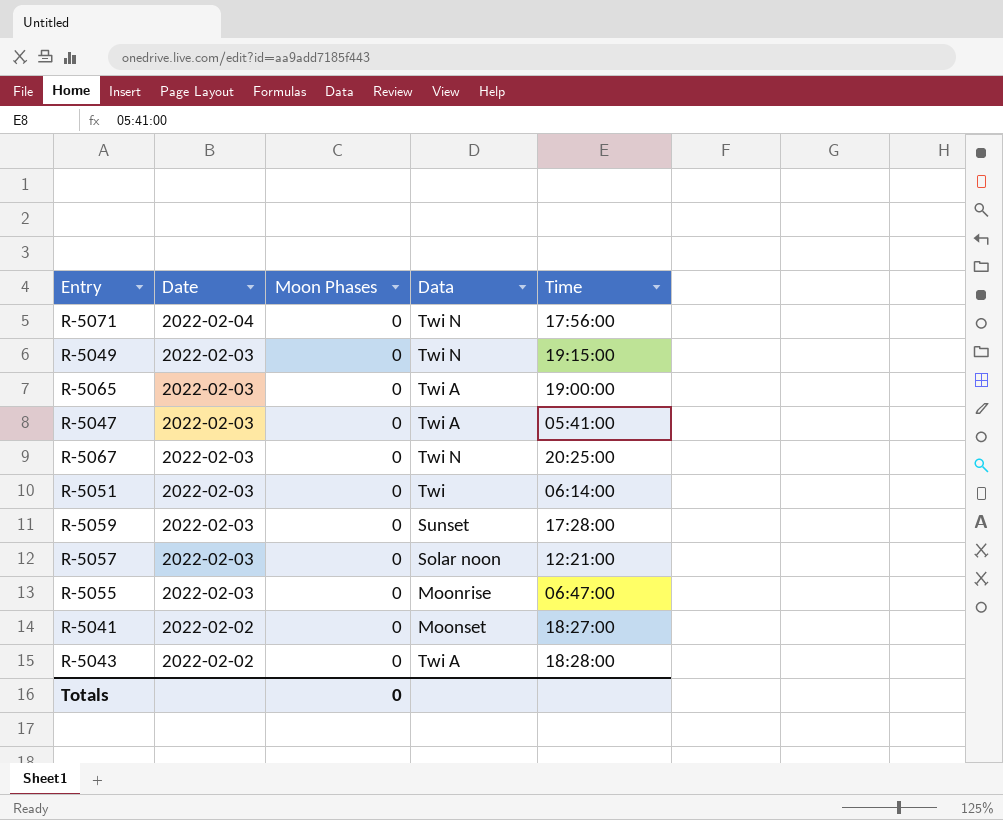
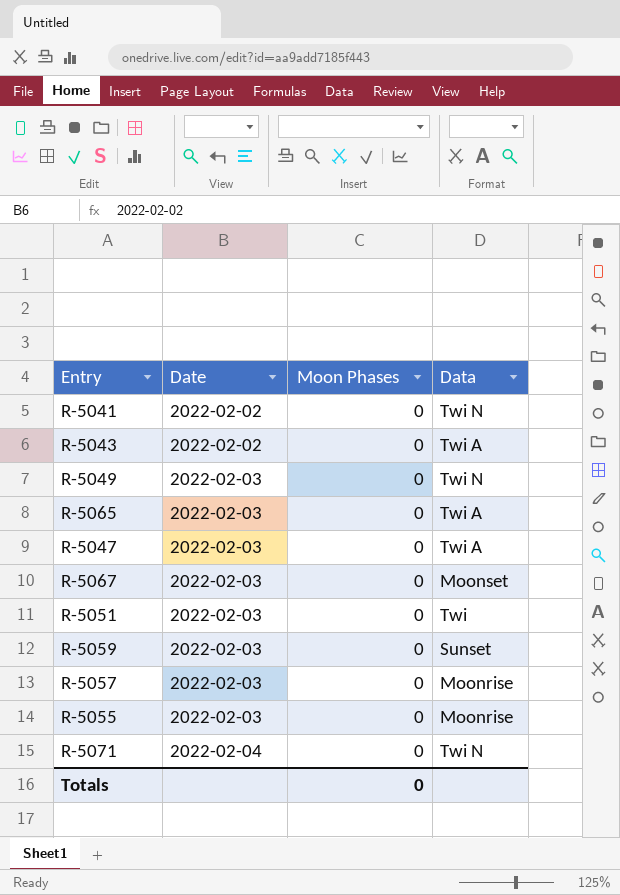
row order: Date descending -> Date ascending
column Time | position: 5 -> none
R-5041 | Data: Moonset -> Twi N
R-5067 | Data: Twi N -> Moonset
R-5057 | Data: Solar noon -> Moonrise

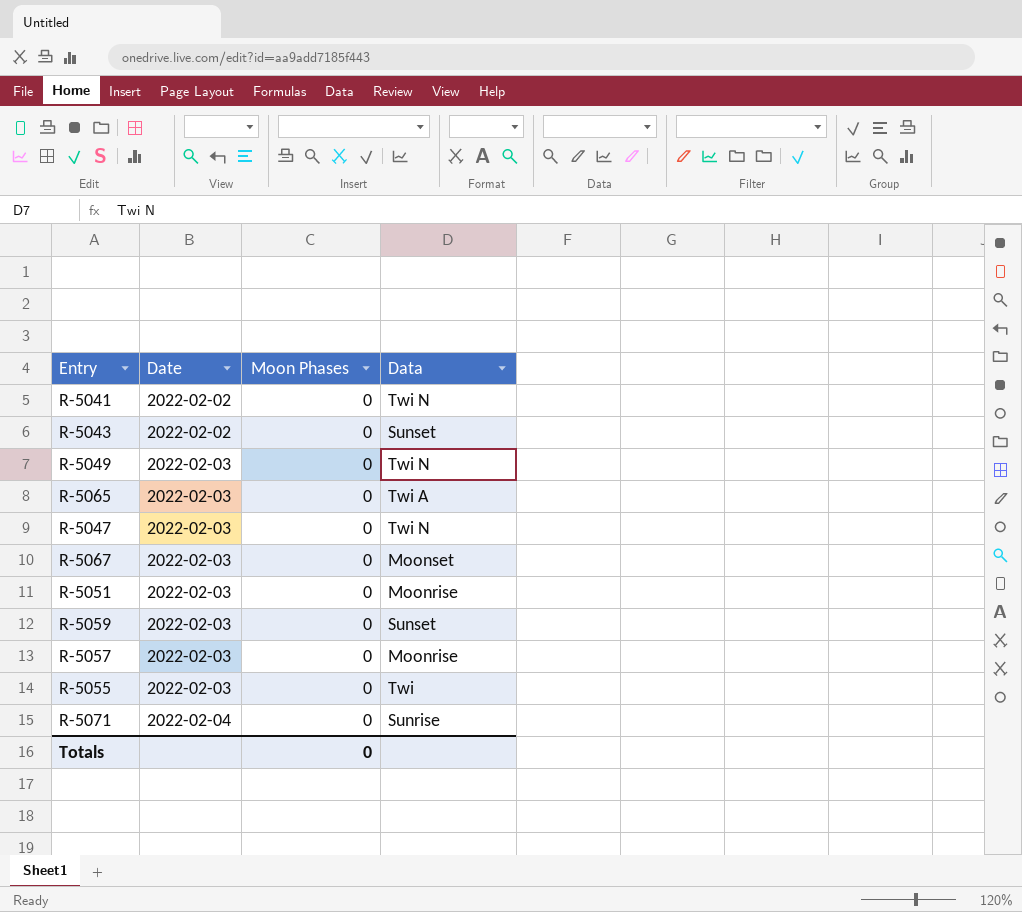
R-5043 | Data: Twi A -> Sunset
R-5047 | Data: Twi A -> Twi N
R-5051 | Data: Twi -> Moonrise
R-5055 | Data: Moonrise -> Twi
R-5071 | Data: Twi N -> Sunrise

